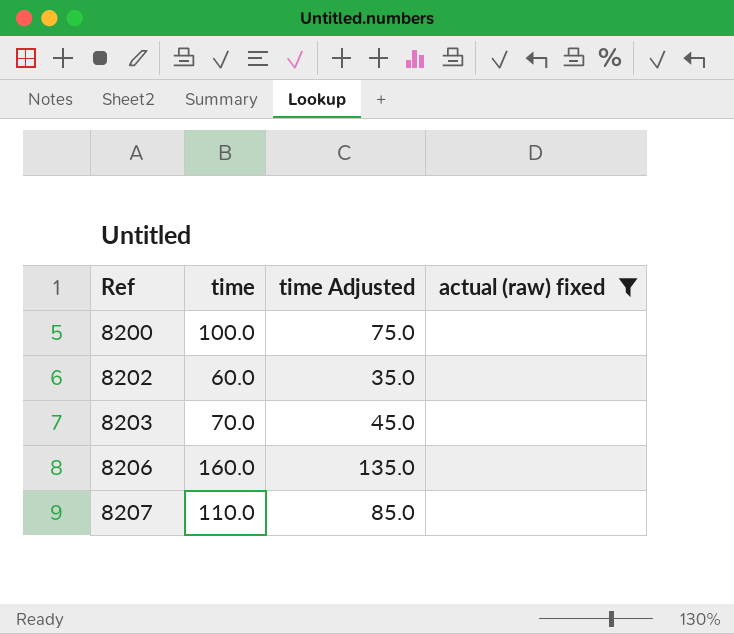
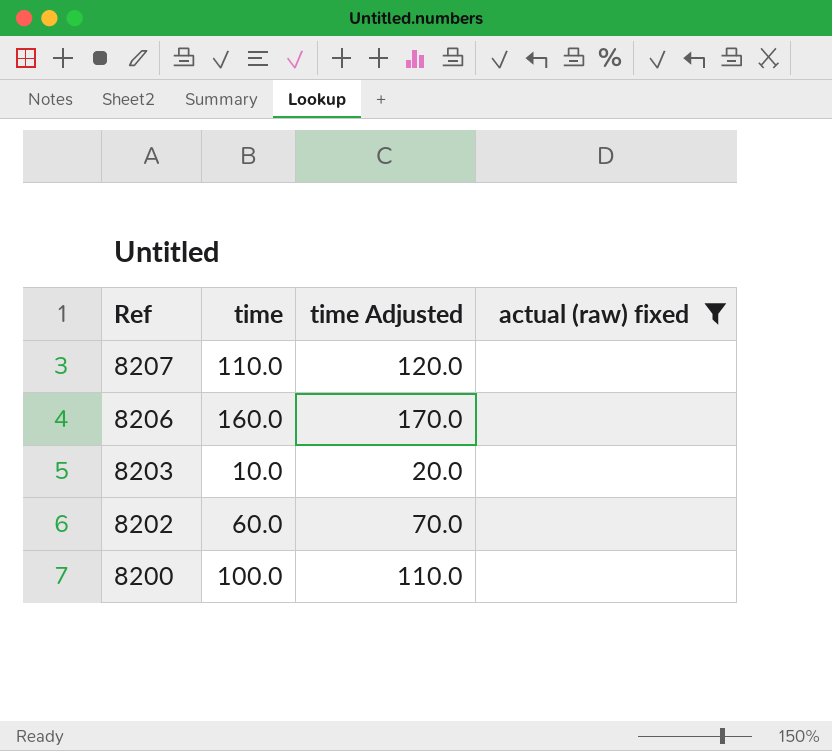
row order: Ref ascending -> Ref descending
column time Adjusted | formula: [time] - 25 -> [time] + 10
8203 | time: 70.0 -> 10.0

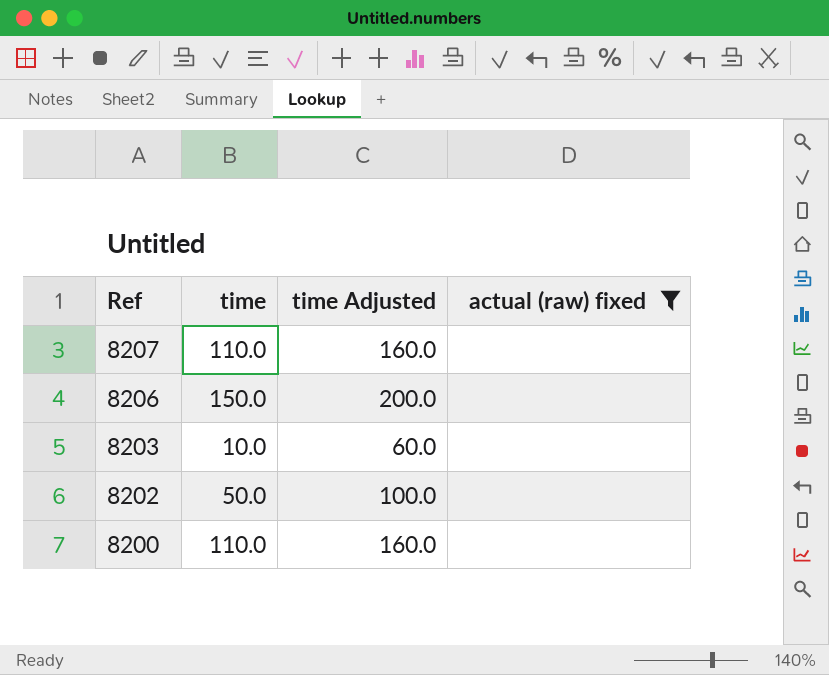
column time Adjusted | formula: [time] + 10 -> [time] + 50
8206 | time: 160.0 -> 150.0
8202 | time: 60.0 -> 50.0
8200 | time: 100.0 -> 110.0

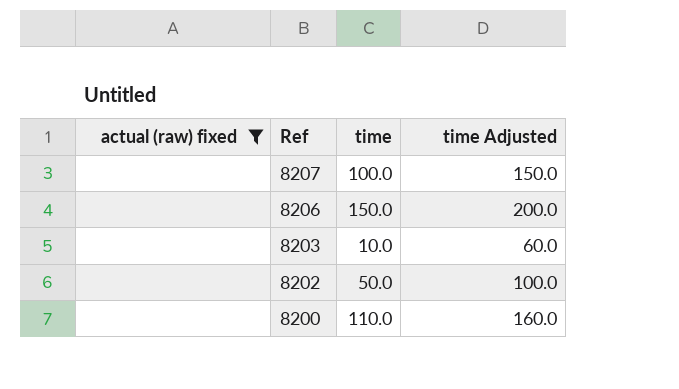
column actual (raw) fixed | position: 4 -> 1
8207 | time: 110.0 -> 100.0
8207 | time Adjusted: 160.0 -> 150.0

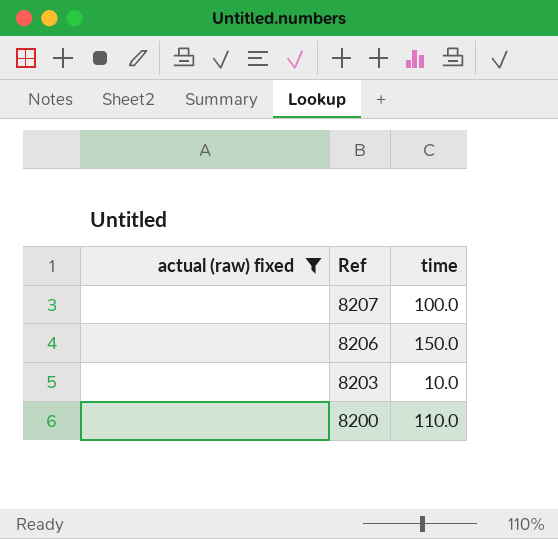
column time Adjusted | formula: [time] + 50 -> none
row 8202: none | 50.0 | 100.0 -> none

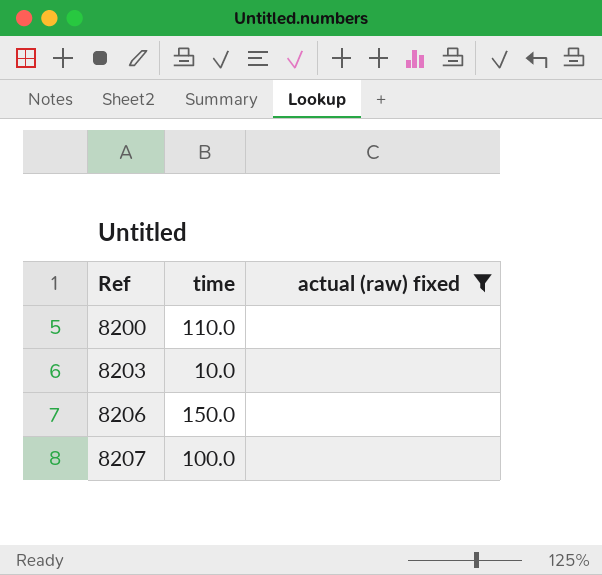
row order: Ref descending -> Ref ascending
column actual (raw) fixed | position: 1 -> 3

